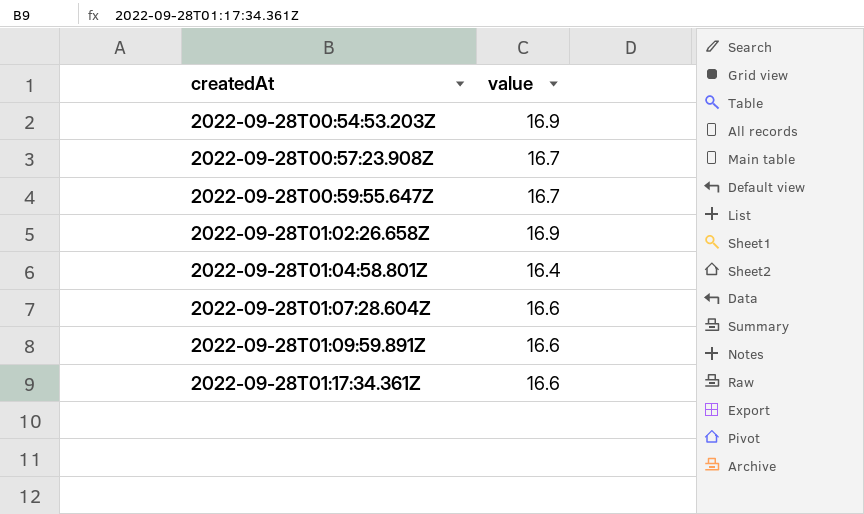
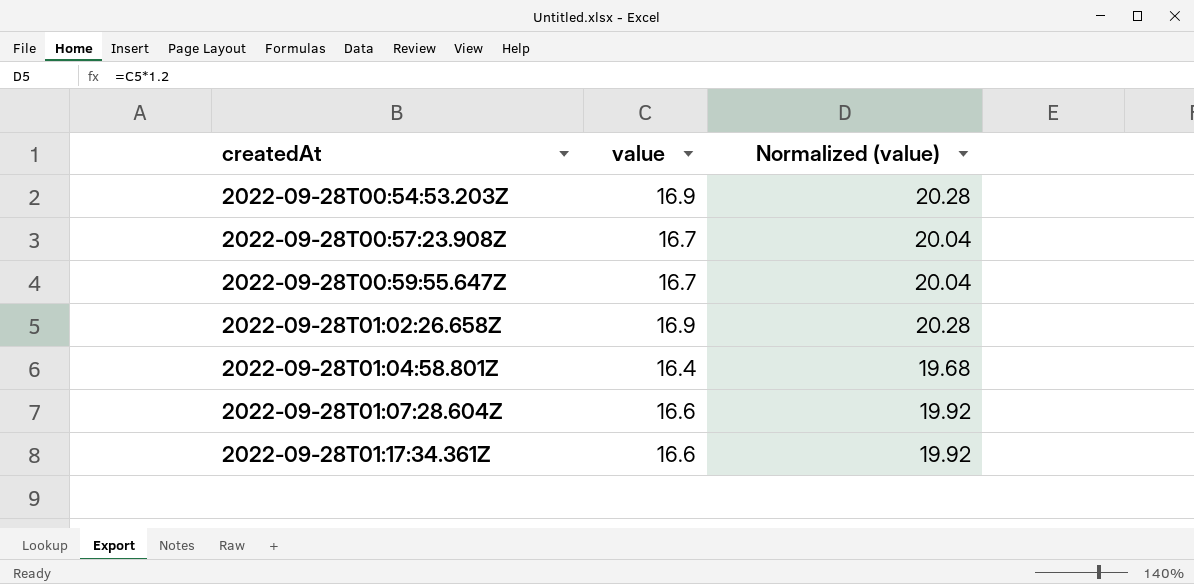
column Normalized (value) | formula: none -> [value] * 1.2
row 2022-09-28T01:09:59.891Z: 16.6 -> none

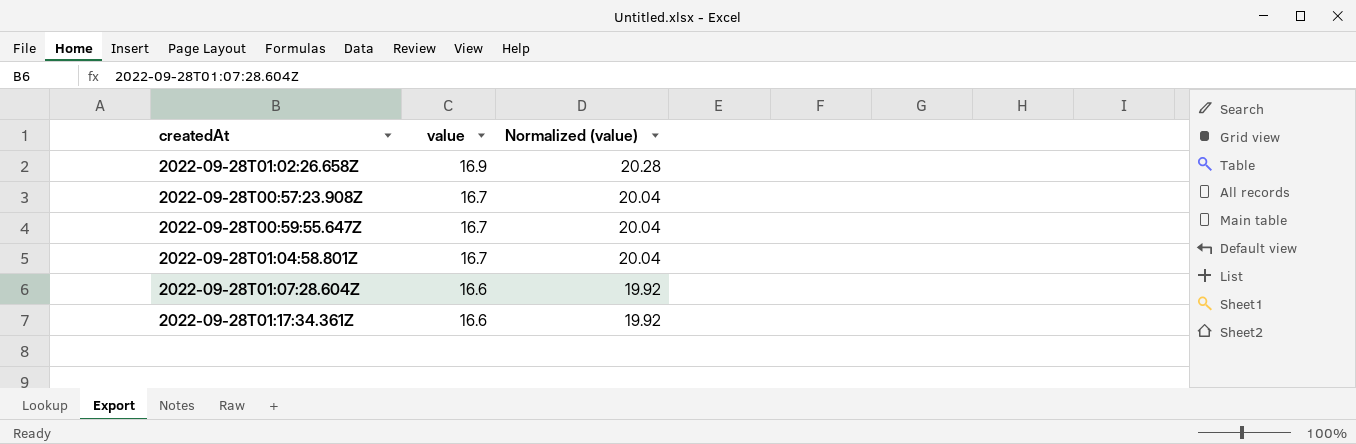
row order: createdAt ascending -> value descending
row 2022-09-28T00:54:53.203Z: 16.9 | 20.28 -> none
2022-09-28T01:04:58.801Z | value: 16.4 -> 16.7
2022-09-28T01:04:58.801Z | Normalized (value): 19.68 -> 20.04

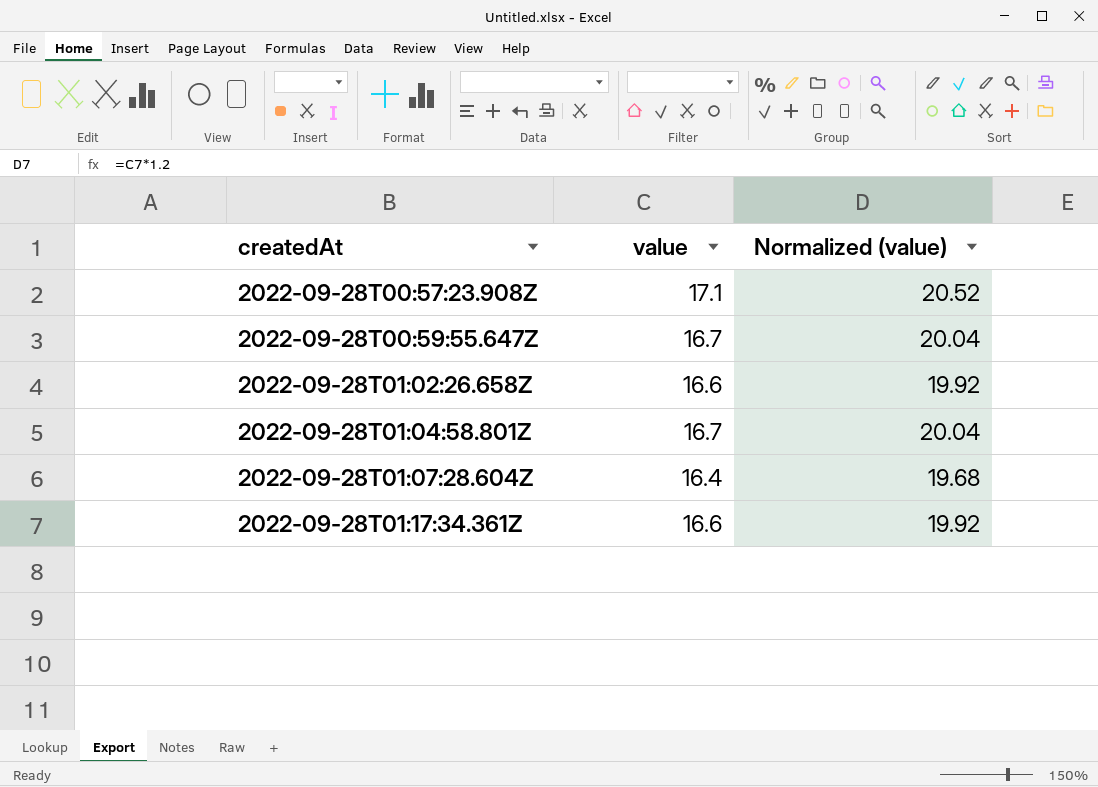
row order: value descending -> createdAt ascending
2022-09-28T00:57:23.908Z | value: 16.7 -> 17.1
2022-09-28T00:57:23.908Z | Normalized (value): 20.04 -> 20.52
2022-09-28T01:02:26.658Z | value: 16.9 -> 16.6
2022-09-28T01:02:26.658Z | Normalized (value): 20.28 -> 19.92
2022-09-28T01:07:28.604Z | value: 16.6 -> 16.4
2022-09-28T01:07:28.604Z | Normalized (value): 19.92 -> 19.68

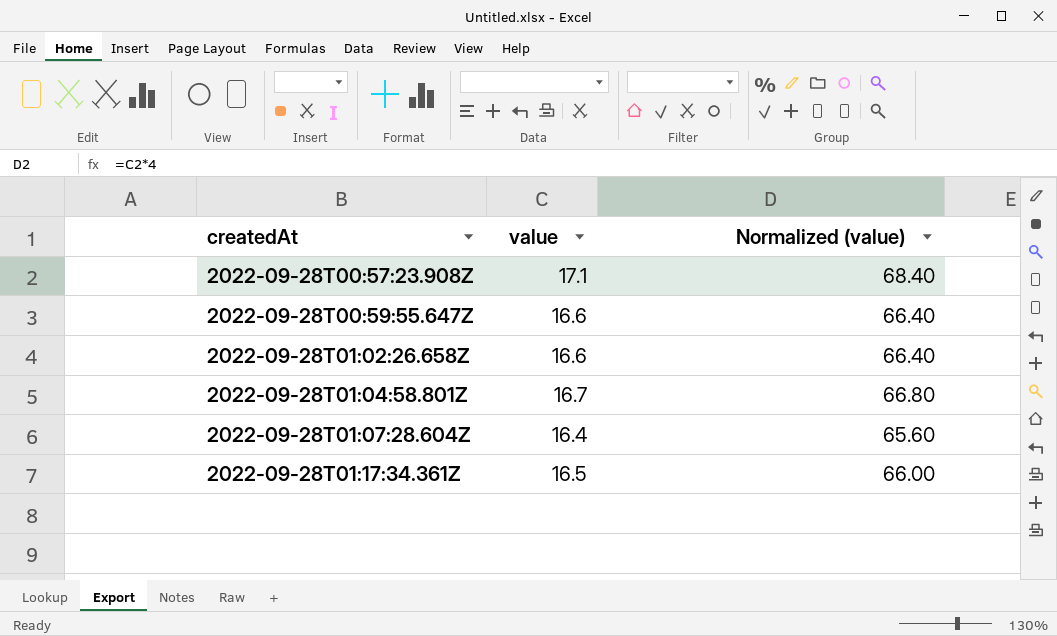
column Normalized (value) | formula: [value] * 1.2 -> [value] * 4
2022-09-28T00:59:55.647Z | value: 16.7 -> 16.6
2022-09-28T01:17:34.361Z | value: 16.6 -> 16.5

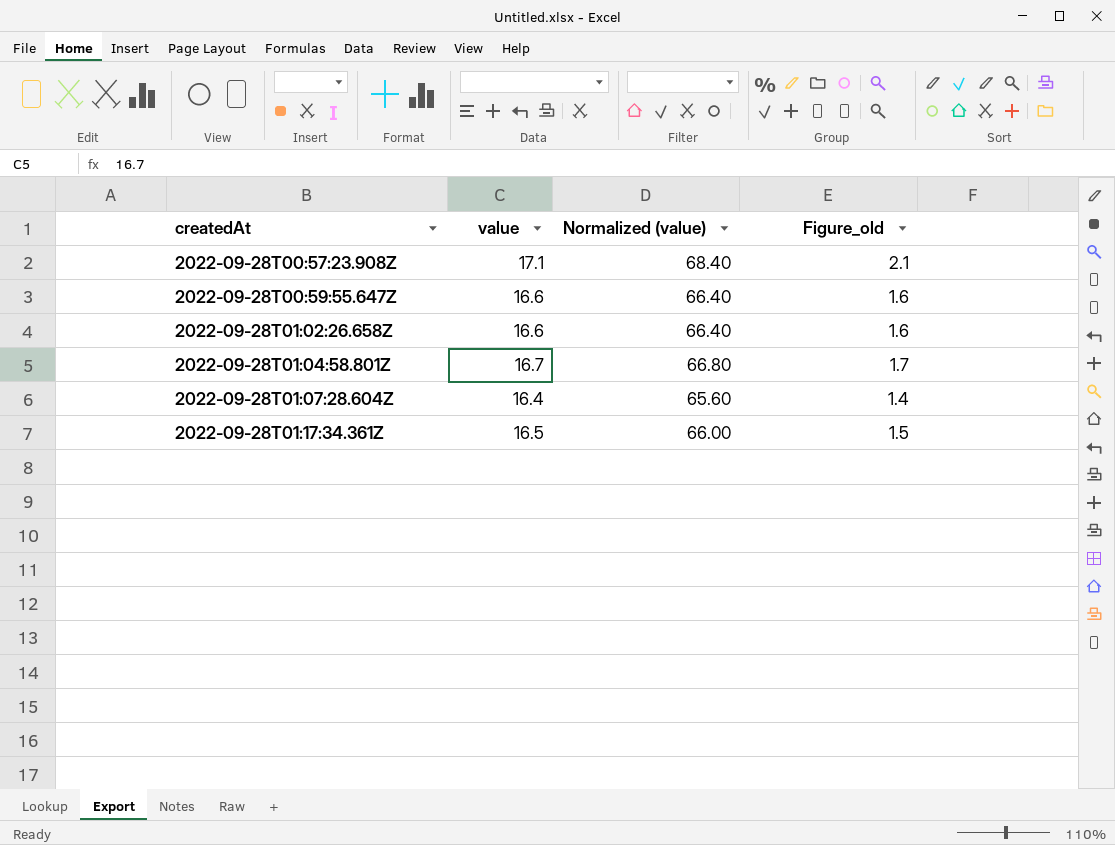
column Figure_old | formula: none -> [value] - 15

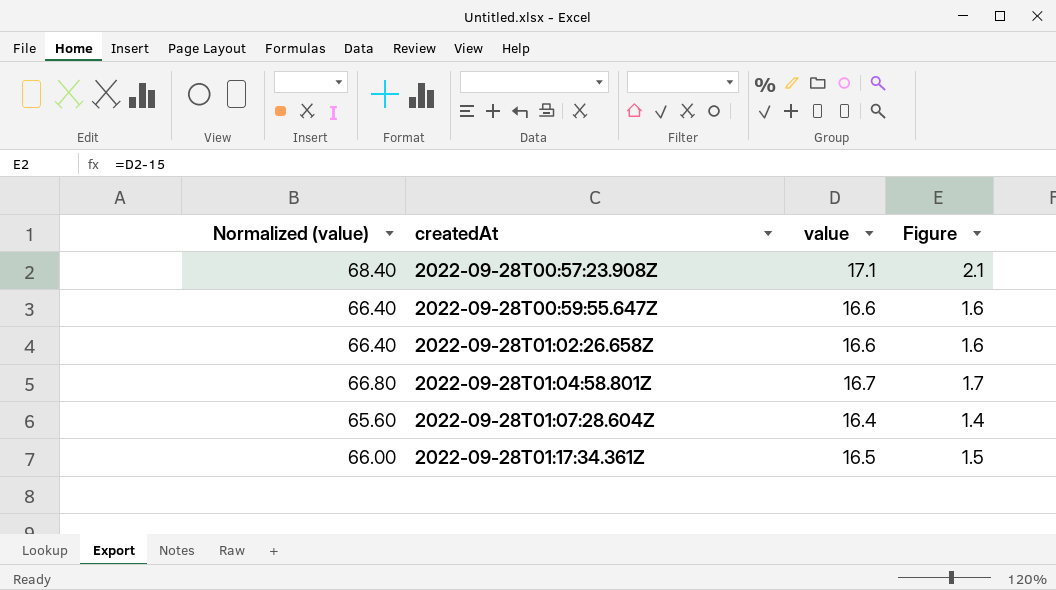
column Normalized (value) | position: 3 -> 1
column name: Figure_old -> Figure

